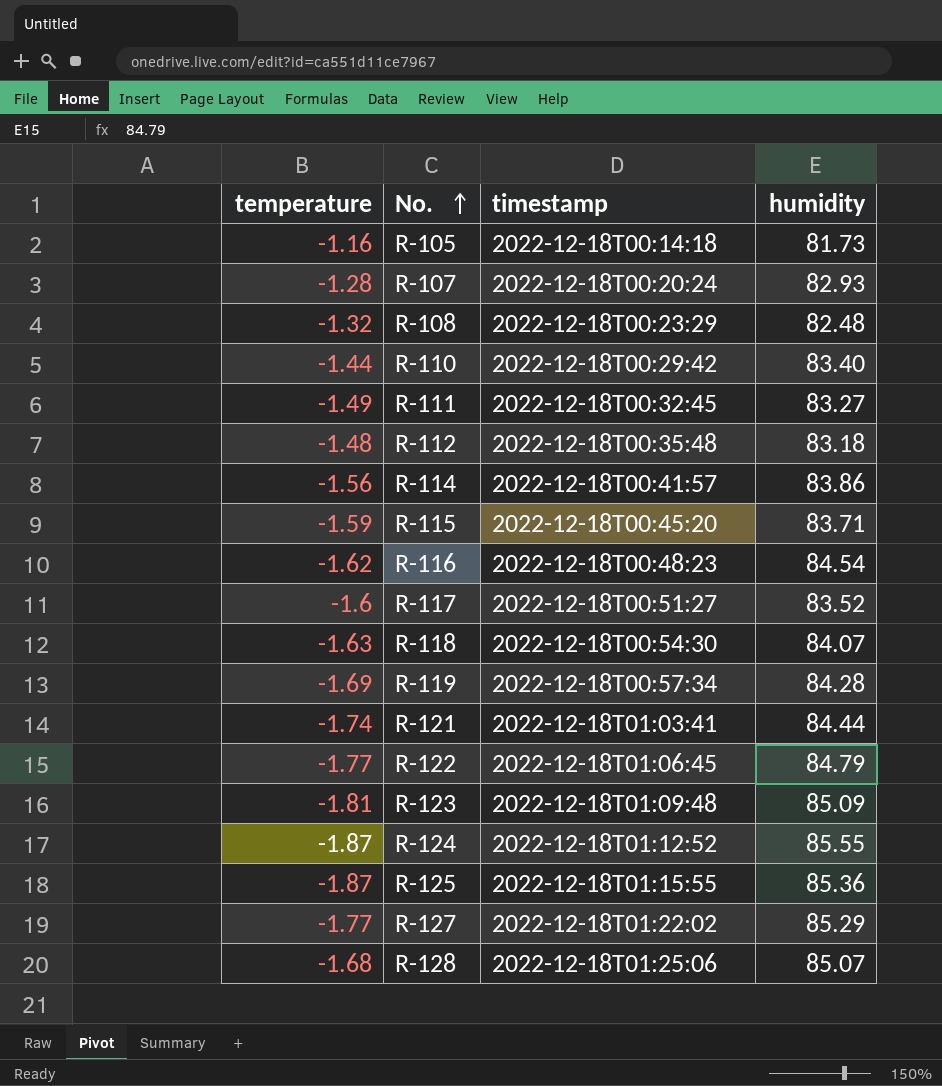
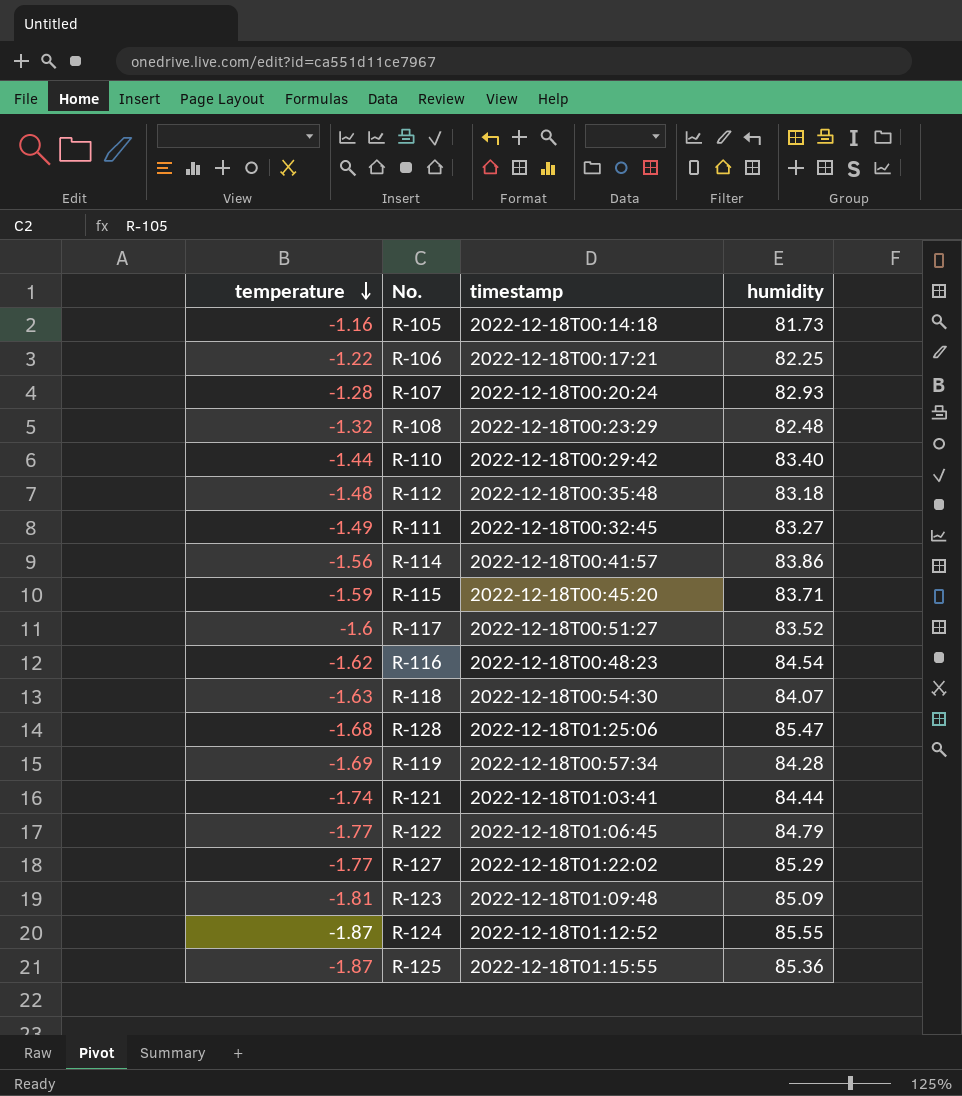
row order: No. ascending -> temperature descending
row R-106: none -> -1.22 | 2022-12-18T00:17:21 | 82.25
R-128 | humidity: 85.07 -> 85.47

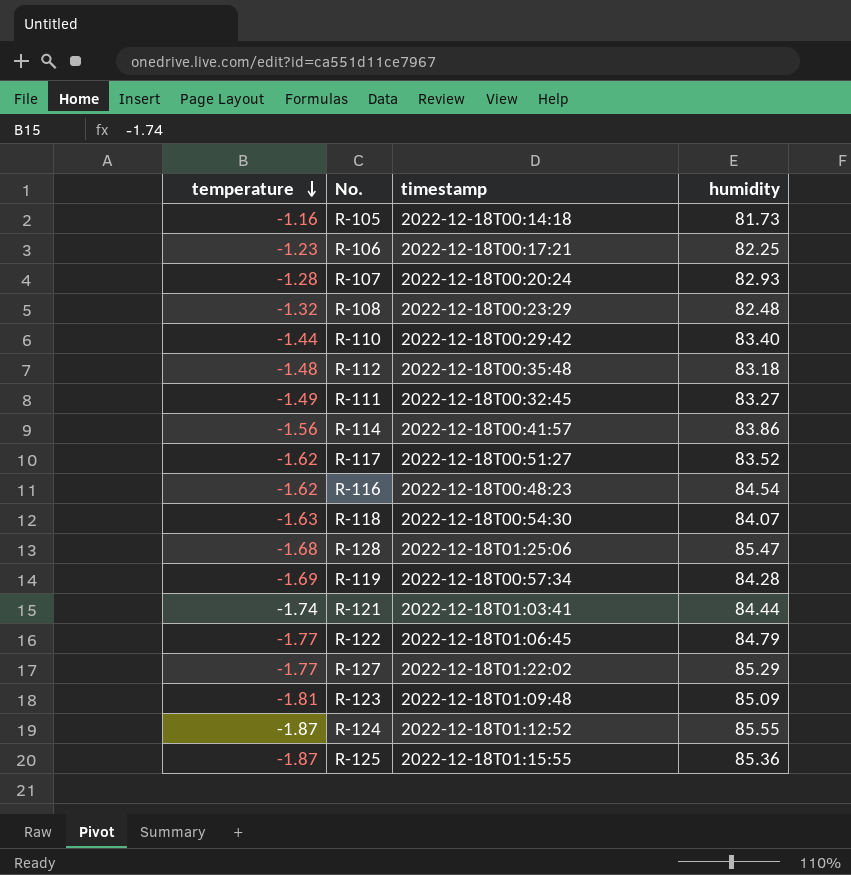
row R-115: -1.59 | 2022-12-18T00:45:20 | 83.71 -> none
R-106 | temperature: -1.22 -> -1.23
R-117 | temperature: -1.6 -> -1.62

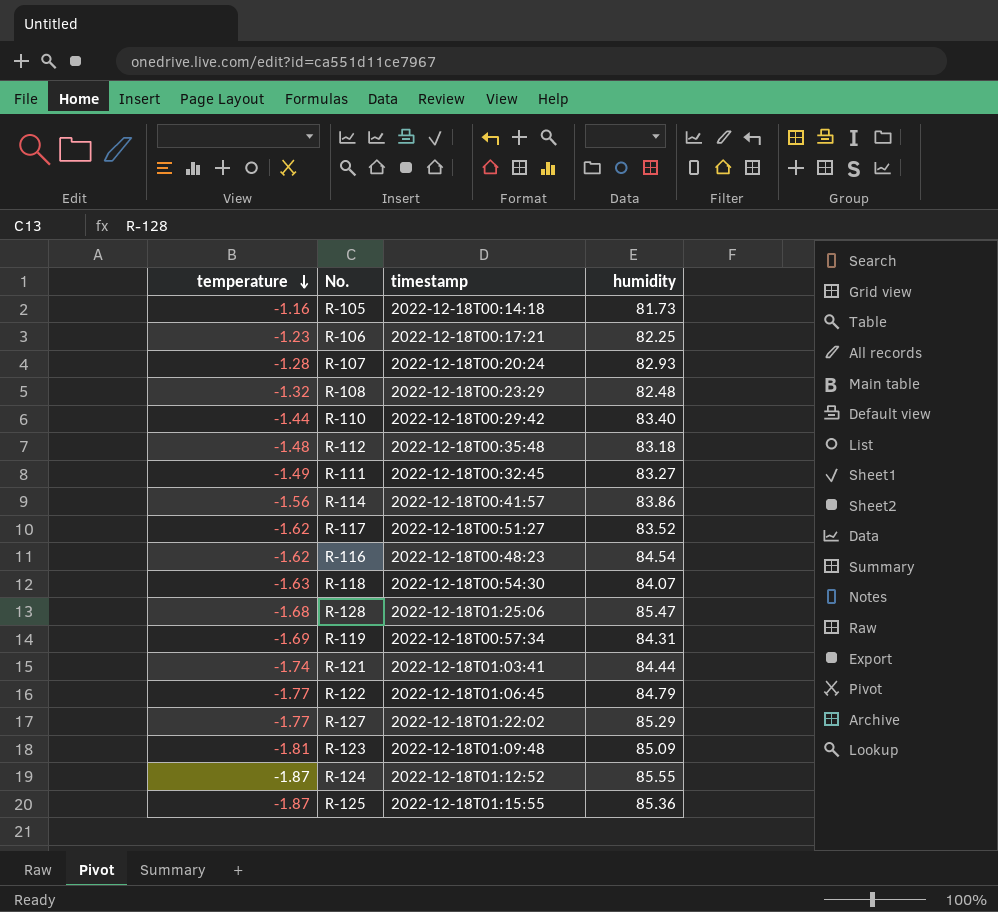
R-119 | humidity: 84.28 -> 84.31

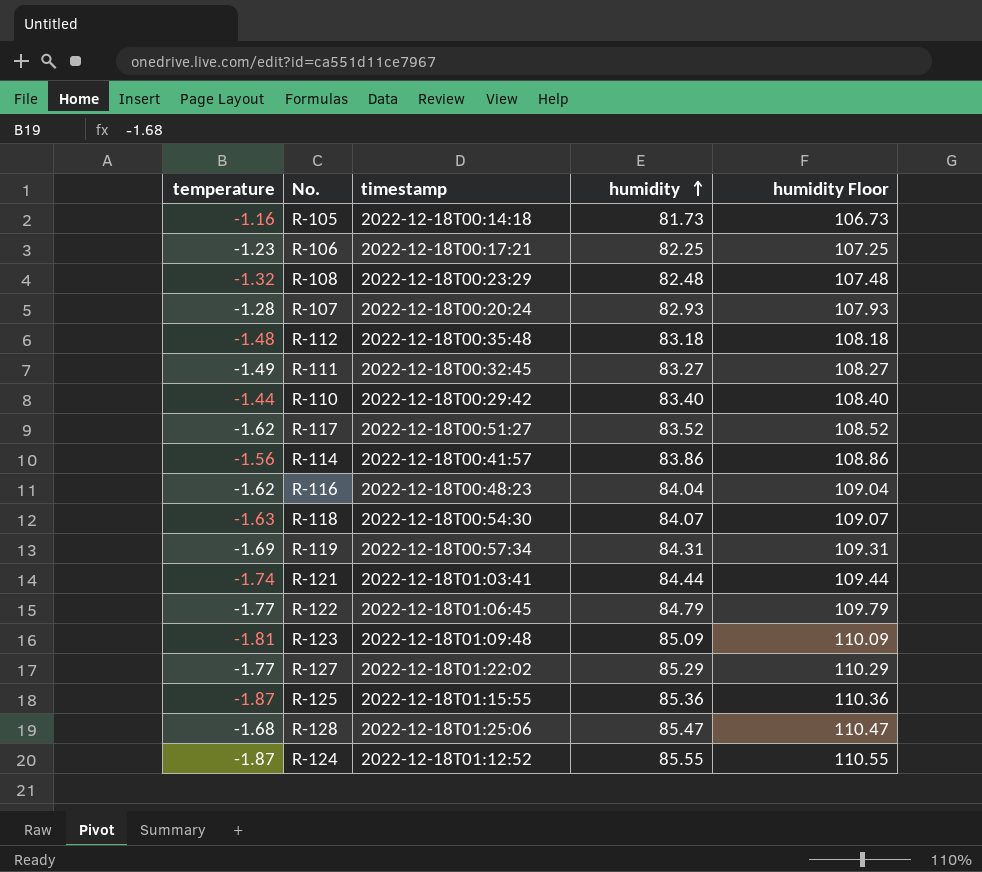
row order: temperature descending -> humidity ascending
column humidity Floor | formula: none -> [humidity] + 25
R-116 | humidity: 84.54 -> 84.04

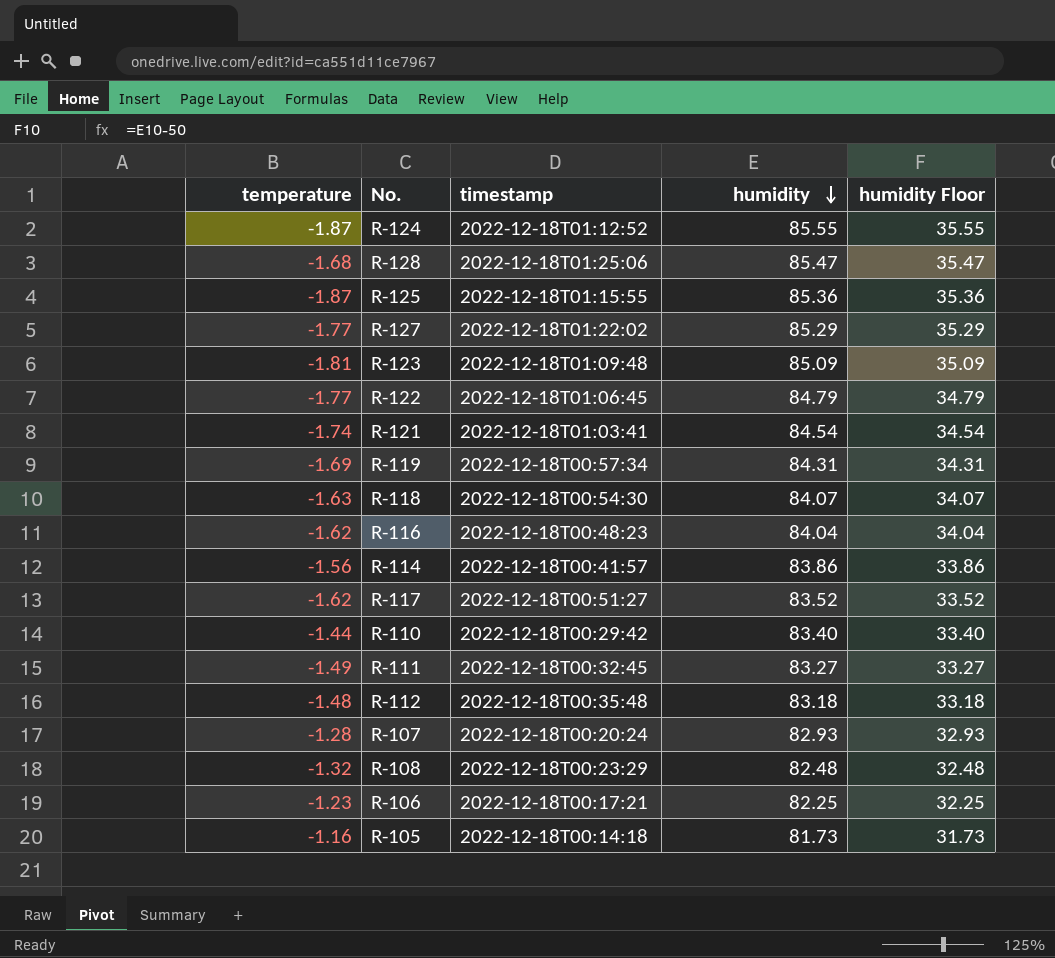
row order: humidity ascending -> humidity descending
column humidity Floor | formula: [humidity] + 25 -> [humidity] - 50
R-121 | humidity: 84.44 -> 84.54

